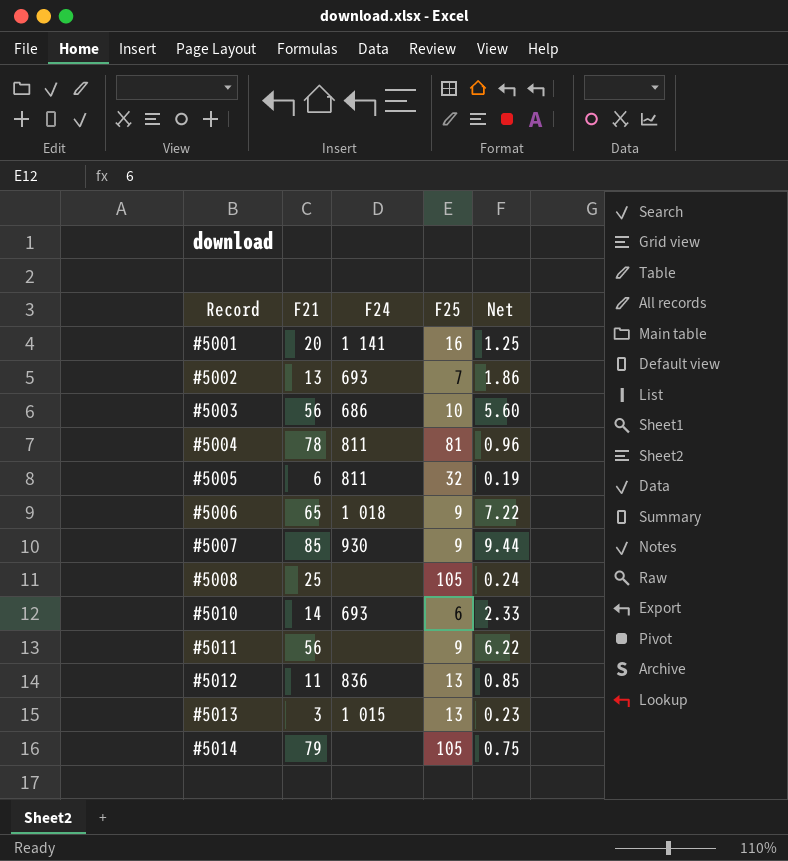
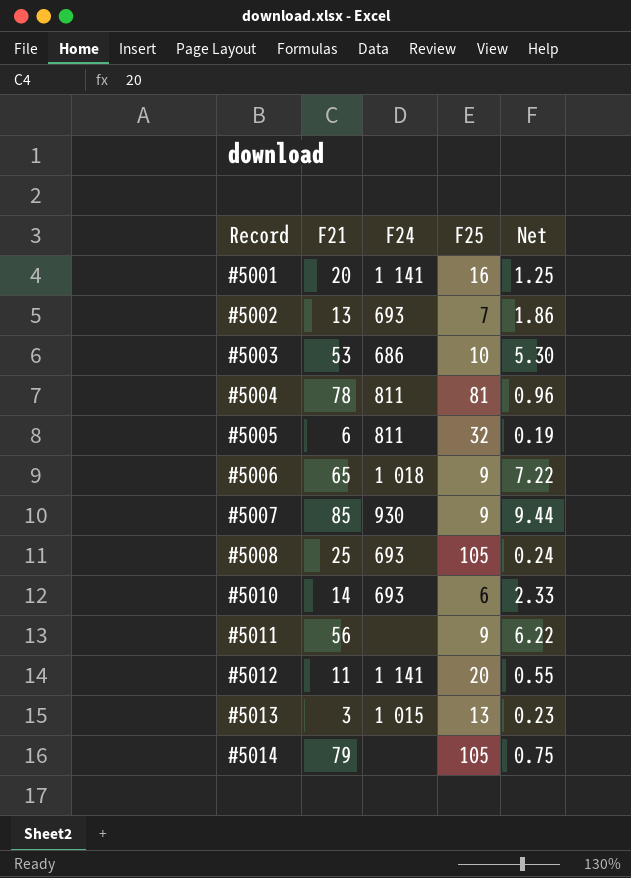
#5003 | F21: 56 -> 53
#5003 | Net: 5.60 -> 5.30
#5008 | F24: none -> 693
#5012 | F24: 836 -> 1 141
#5012 | F25: 13 -> 20
#5012 | Net: 0.85 -> 0.55

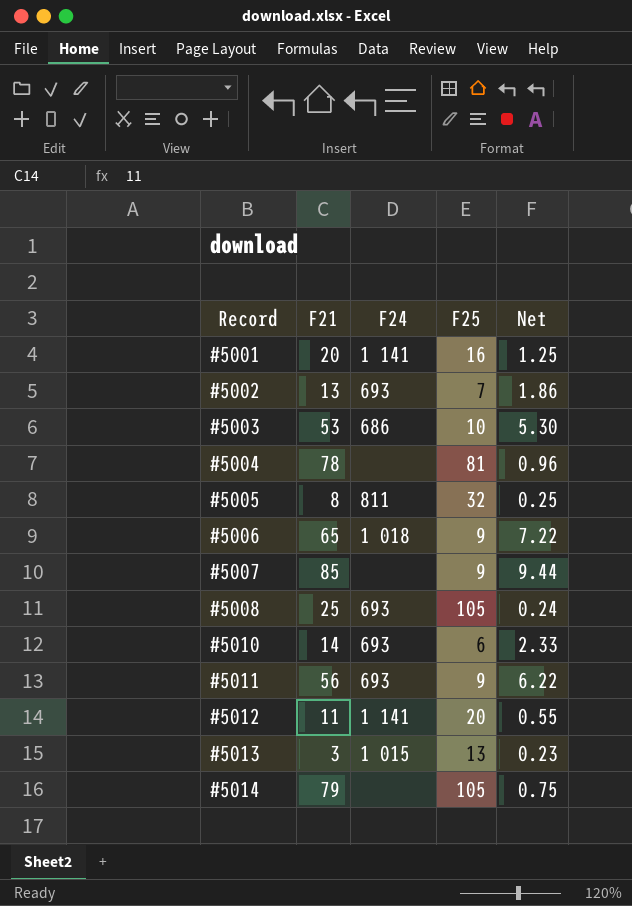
#5004 | F24: 811 -> none
#5005 | F21: 6 -> 8
#5005 | Net: 0.19 -> 0.25
#5007 | F24: 930 -> none
#5011 | F24: none -> 693

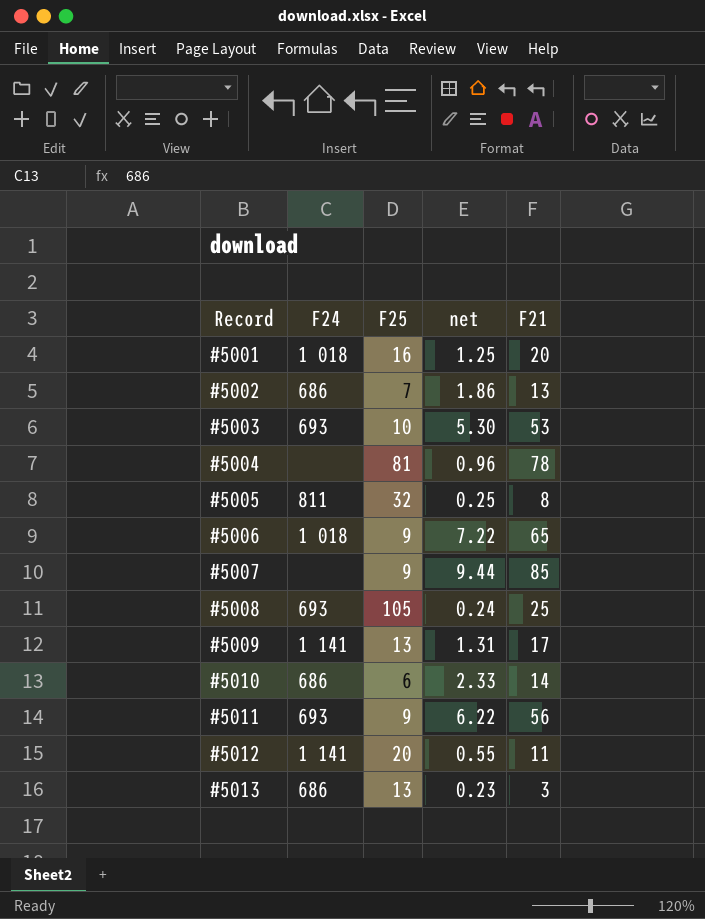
column name: Net -> net
column F21 | position: 2 -> 5
row #5014: 79 | none | 105 | 0.75 -> none
#5001 | F24: 1 141 -> 1 018
#5002 | F24: 693 -> 686
#5003 | F24: 686 -> 693
row #5009: none -> 1 141 | 13 | 1.31 | 17
#5010 | F24: 693 -> 686
#5013 | F24: 1 015 -> 686

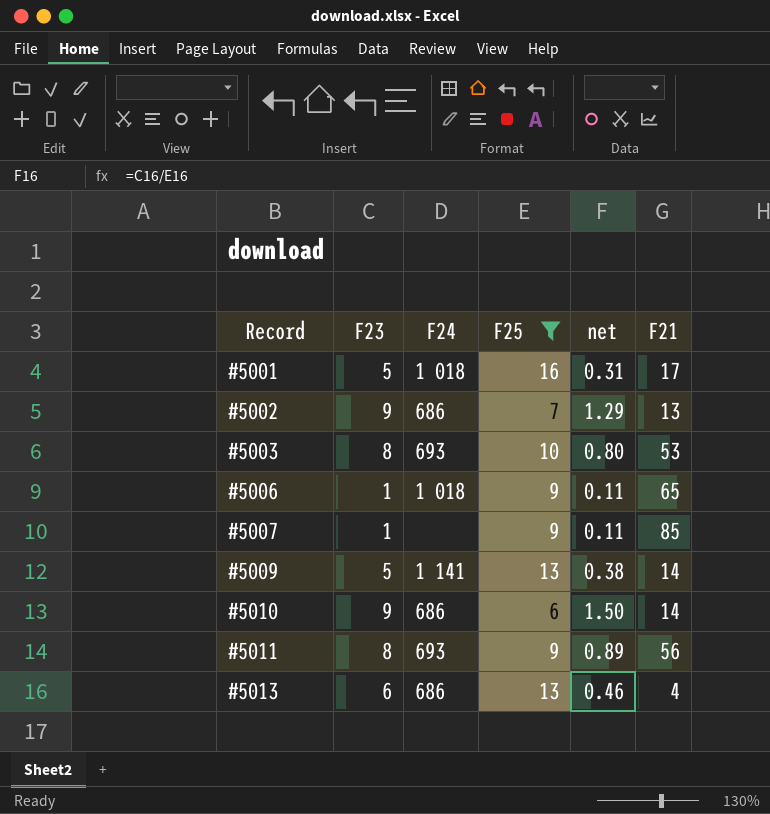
filter: none -> F25 <= 16
column F23 | position: none -> 2
column net | formula: [F21] / [F25] -> [F23] / [F25]
#5001 | F21: 20 -> 17
#5009 | F21: 17 -> 14
#5013 | F21: 3 -> 4

